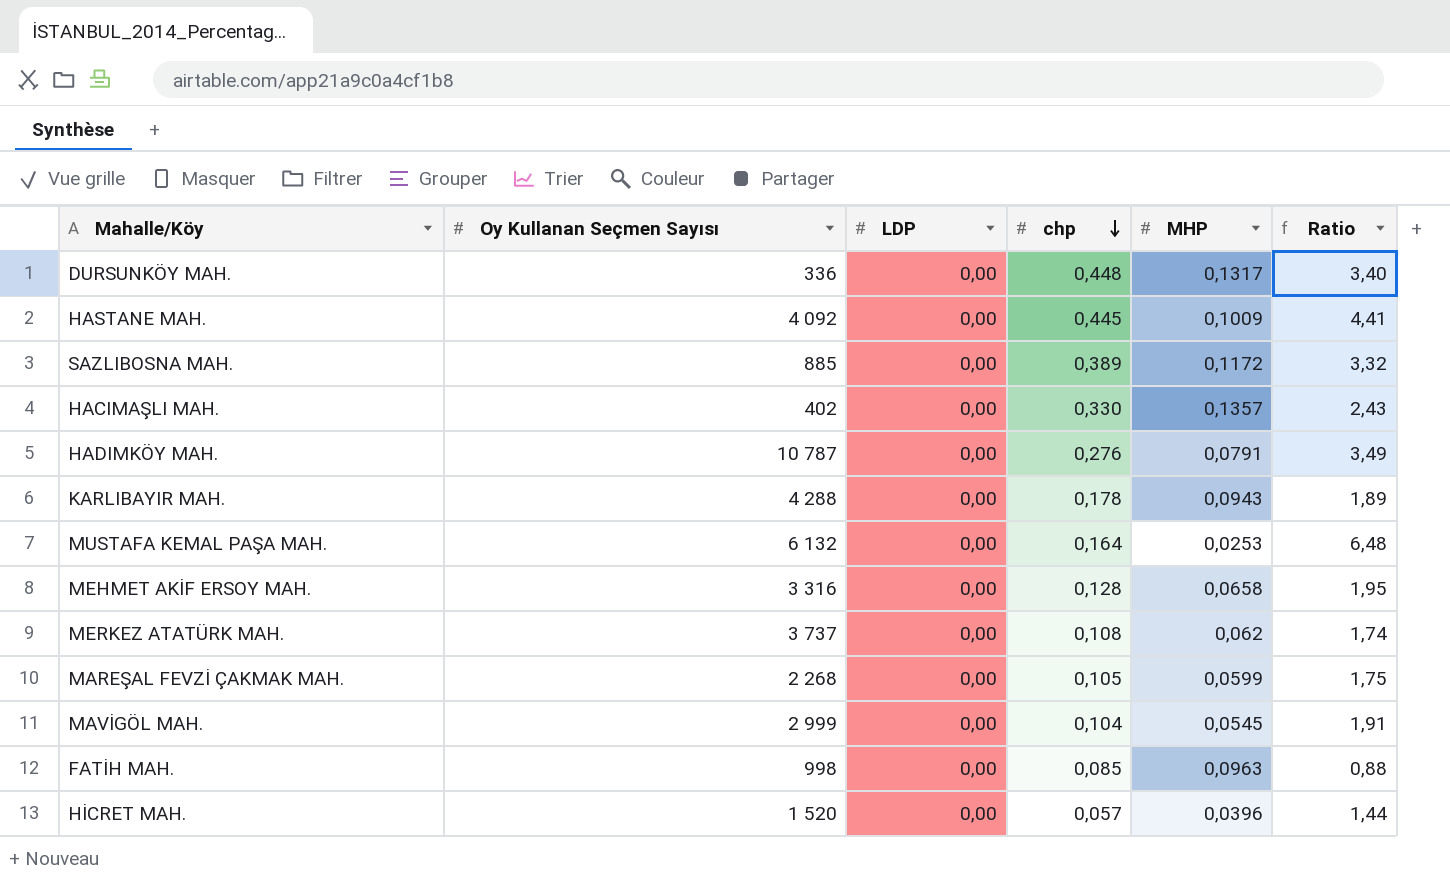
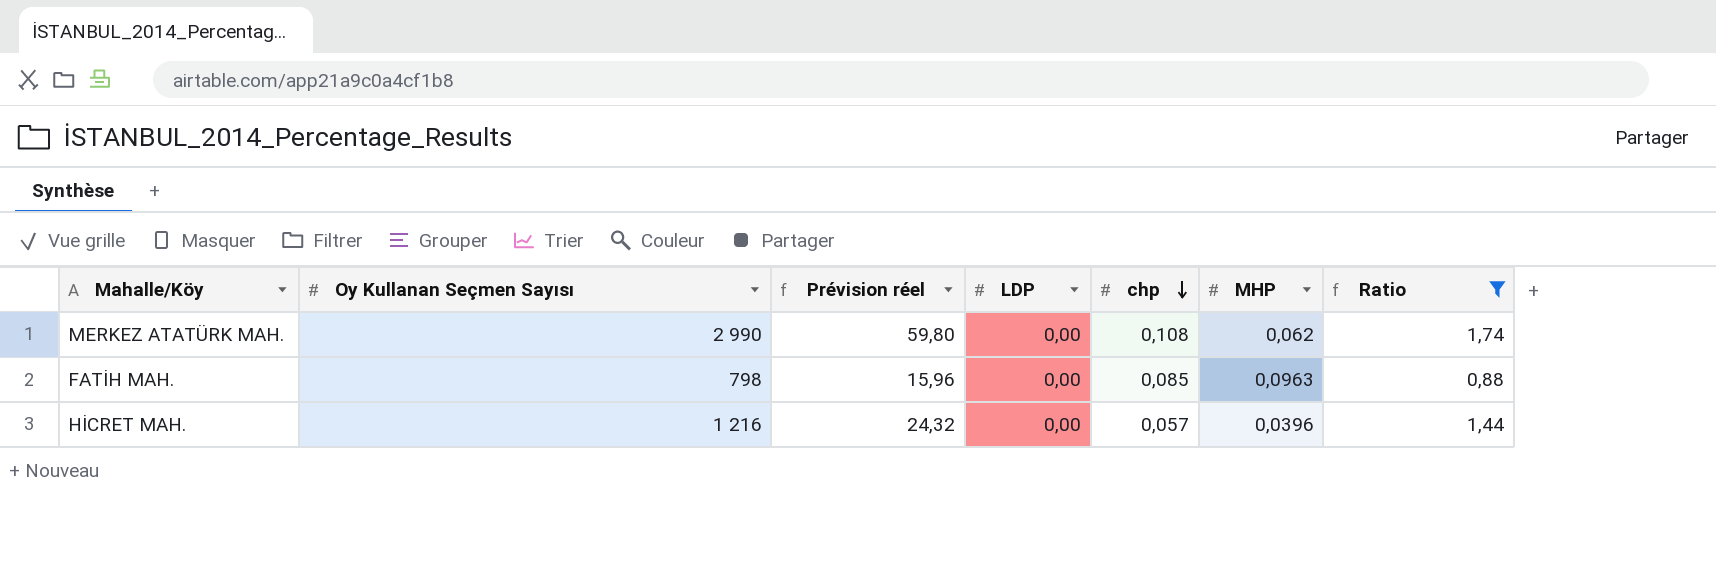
filter: none -> Ratio <= 1,74
column Prévision réel | formula: none -> [Oy Kullanan Seçmen Sayısı] * 0,02
MERKEZ ATATÜRK MAH. | Oy Kullanan Seçmen Sayısı: 3 737 -> 2 990
FATİH MAH. | Oy Kullanan Seçmen Sayısı: 998 -> 798
HİCRET MAH. | Oy Kullanan Seçmen Sayısı: 1 520 -> 1 216

